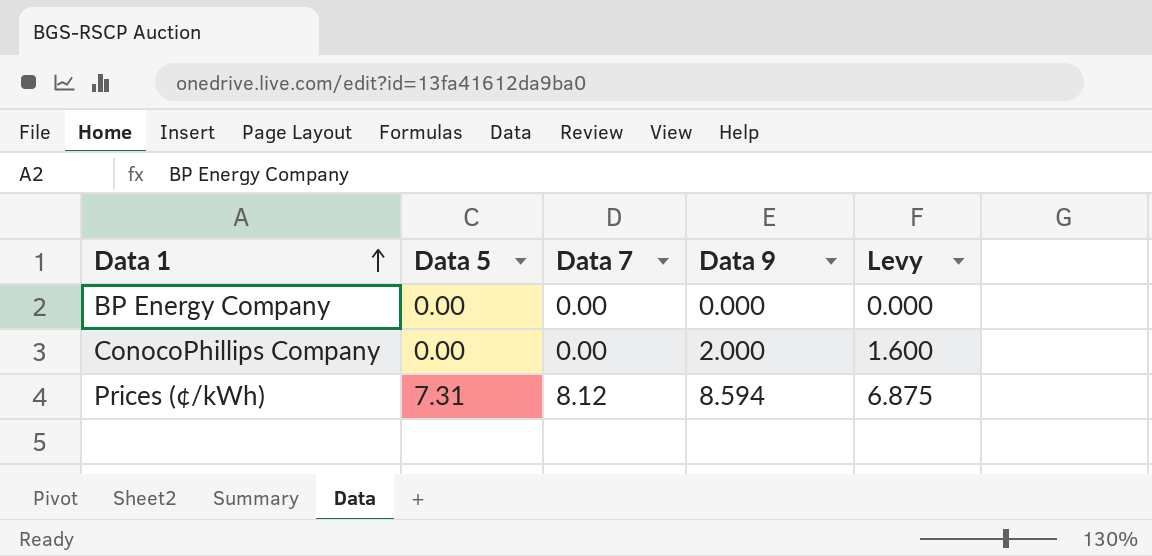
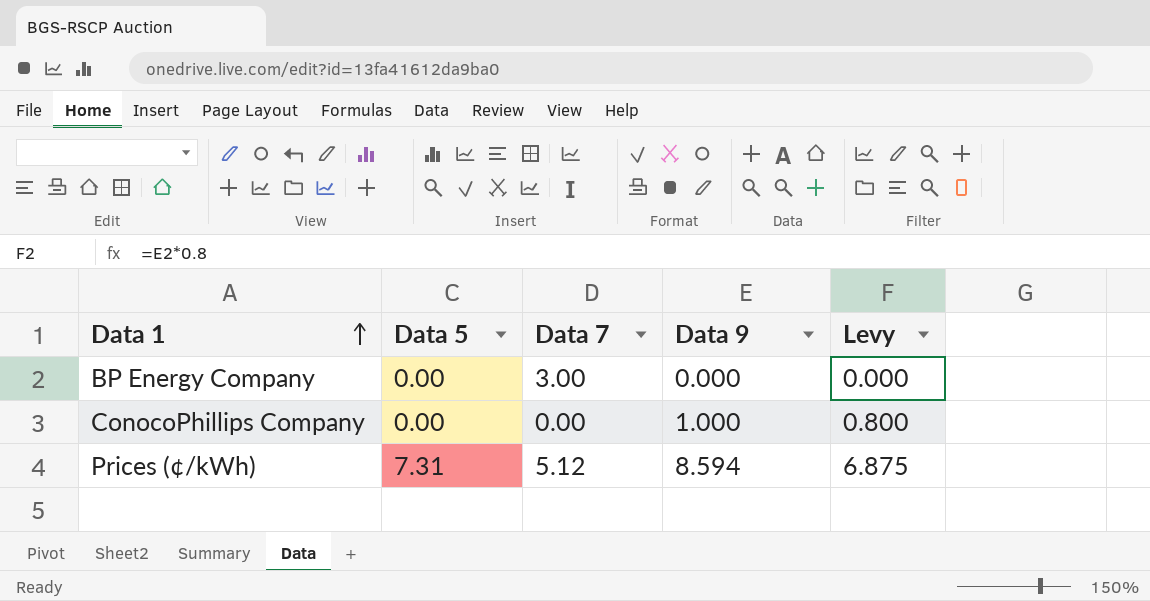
BP Energy Company | Data 7: 0.00 -> 3.00
ConocoPhillips Company | Data 9: 2.000 -> 1.000
ConocoPhillips Company | Levy: 1.600 -> 0.800
Prices (¢/kWh) | Data 7: 8.12 -> 5.12

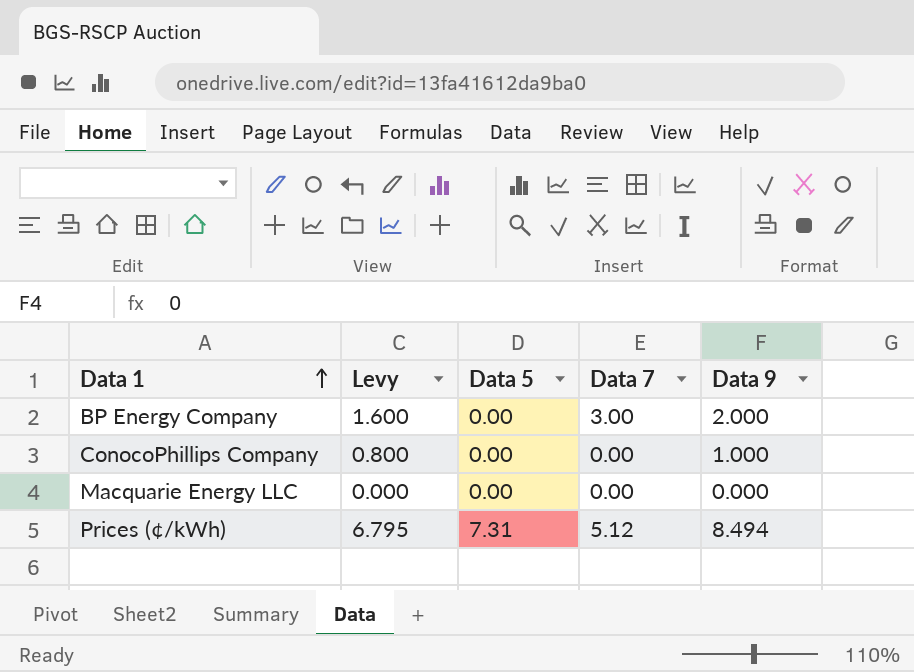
column Levy | position: 5 -> 2
BP Energy Company | Levy: 0.000 -> 1.600
BP Energy Company | Data 9: 0.000 -> 2.000
row Macquarie Energy LLC: none -> 0.000 | 0.00 | 0.00 | 0.000
Prices (¢/kWh) | Levy: 6.875 -> 6.795
Prices (¢/kWh) | Data 9: 8.594 -> 8.494

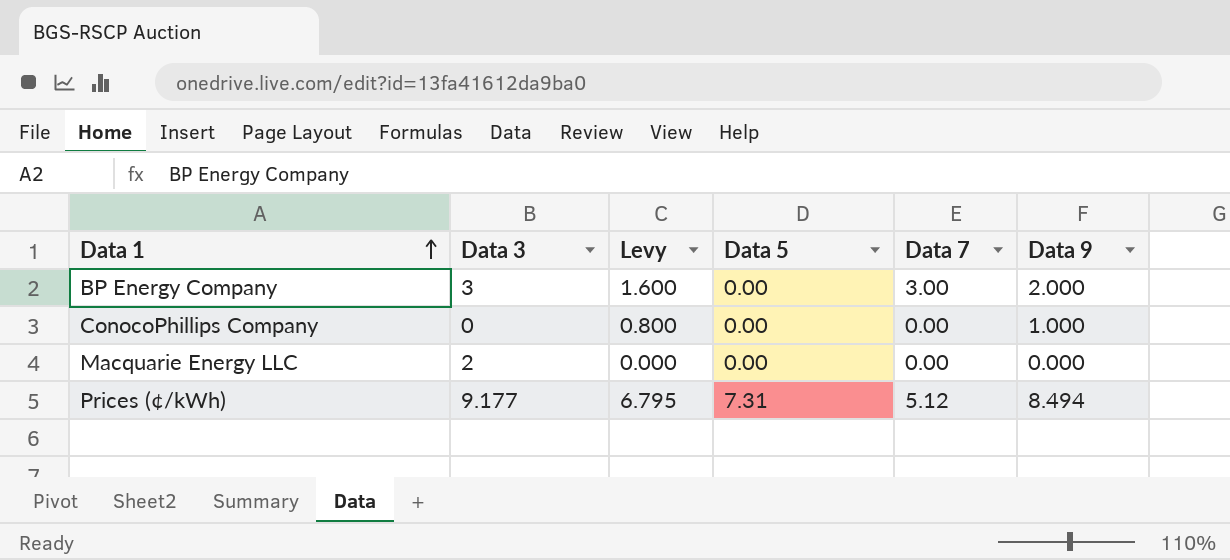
column Data 3 | position: none -> 2

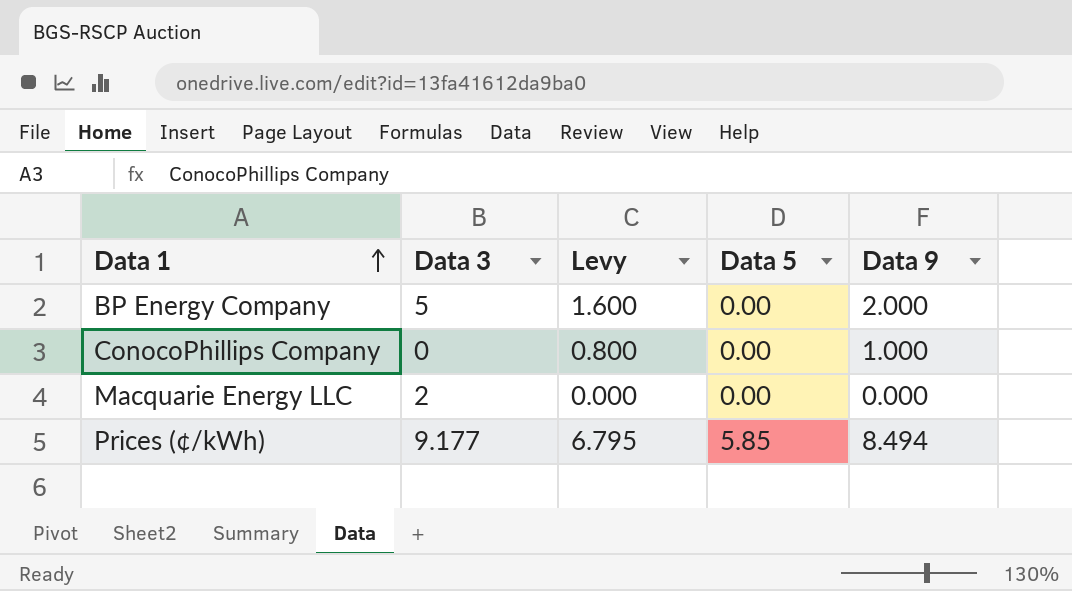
column Data 7 | position: 5 -> none
BP Energy Company | Data 3: 3 -> 5
Prices (¢/kWh) | Data 5: 7.31 -> 5.85

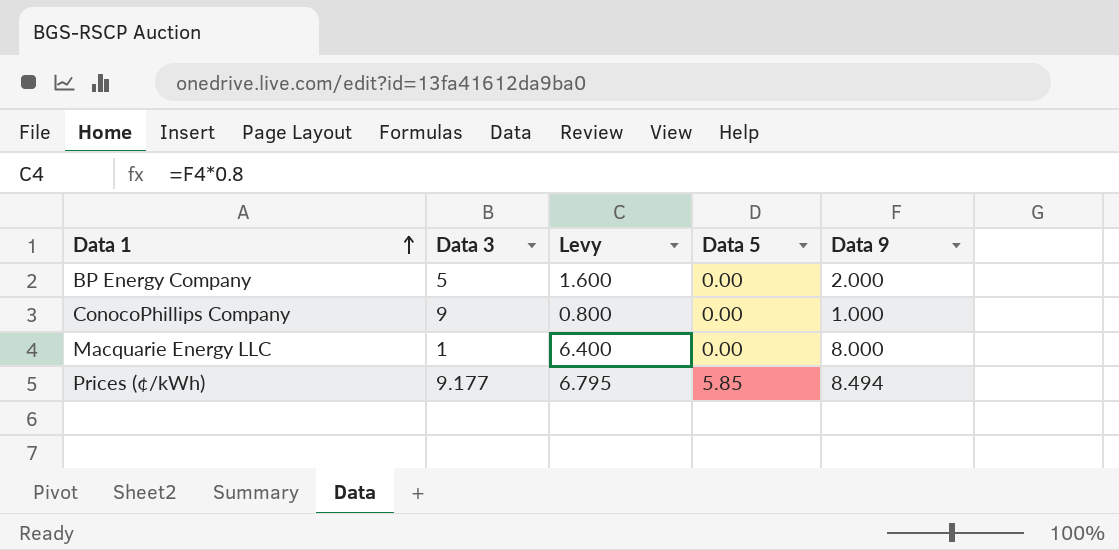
ConocoPhillips Company | Data 3: 0 -> 9
Macquarie Energy LLC | Data 3: 2 -> 1
Macquarie Energy LLC | Levy: 0.000 -> 6.400
Macquarie Energy LLC | Data 9: 0.000 -> 8.000

